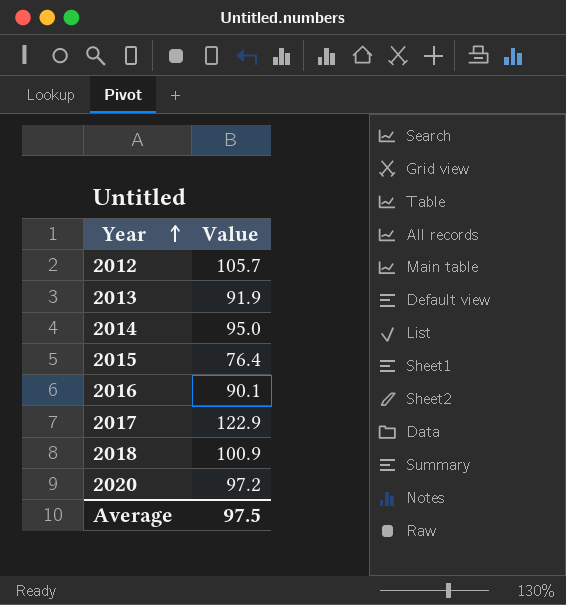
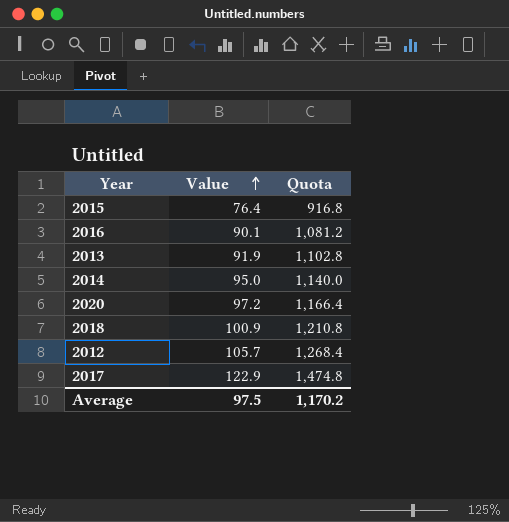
row order: Year ascending -> Value ascending
column Quota | formula: none -> [Value] * 12

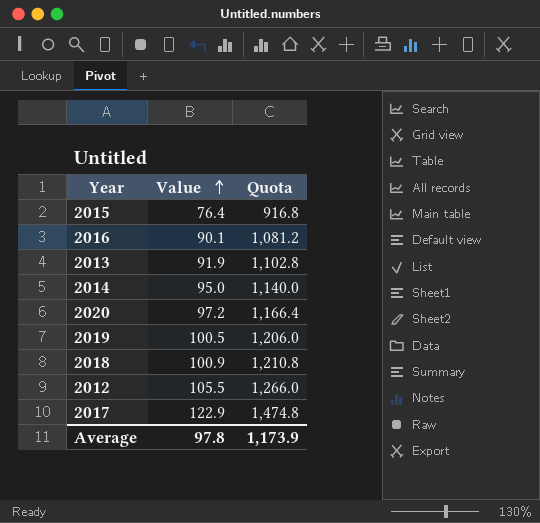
row 2019: none -> 100.5 | 1,206.0
2012 | Value: 105.7 -> 105.5
2012 | Quota: 1,268.4 -> 1,266.0
Average | Value: 97.5 -> 97.8
Average | Quota: 1,170.2 -> 1,173.9

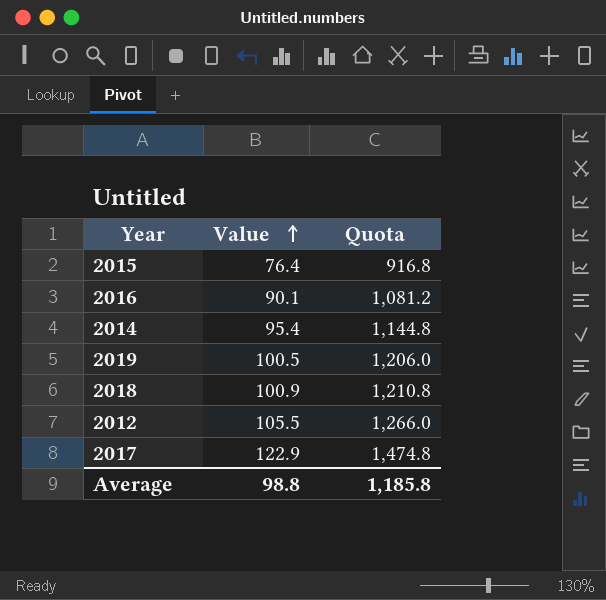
row 2013: 91.9 | 1,102.8 -> none
row 2020: 97.2 | 1,166.4 -> none
2014 | Value: 95.0 -> 95.4
2014 | Quota: 1,140.0 -> 1,144.8
Average | Value: 97.8 -> 98.8
Average | Quota: 1,173.9 -> 1,185.8

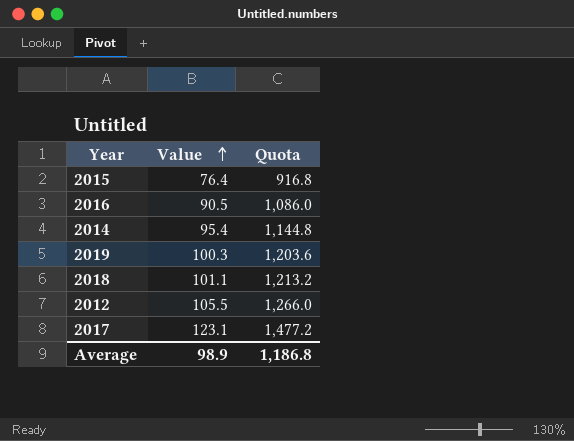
2016 | Value: 90.1 -> 90.5
2016 | Quota: 1,081.2 -> 1,086.0
2019 | Value: 100.5 -> 100.3
2019 | Quota: 1,206.0 -> 1,203.6
2018 | Value: 100.9 -> 101.1
2018 | Quota: 1,210.8 -> 1,213.2
2017 | Value: 122.9 -> 123.1
2017 | Quota: 1,474.8 -> 1,477.2
Average | Value: 98.8 -> 98.9
Average | Quota: 1,185.8 -> 1,186.8

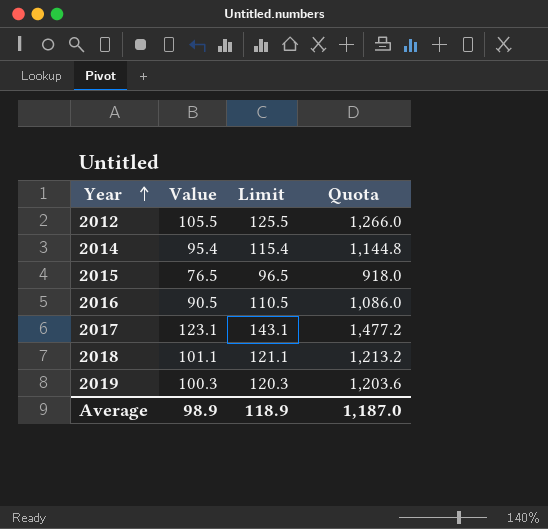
row order: Value ascending -> Year ascending
column Limit | formula: none -> [Value] + 20
2015 | Value: 76.4 -> 76.5
2015 | Quota: 916.8 -> 918.0
Average | Quota: 1,186.8 -> 1,187.0

